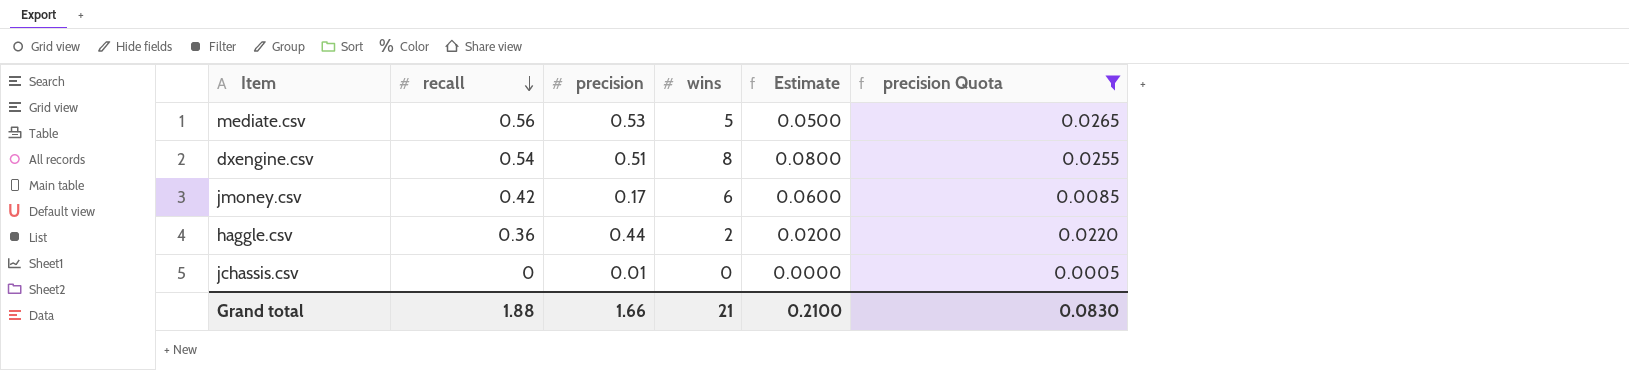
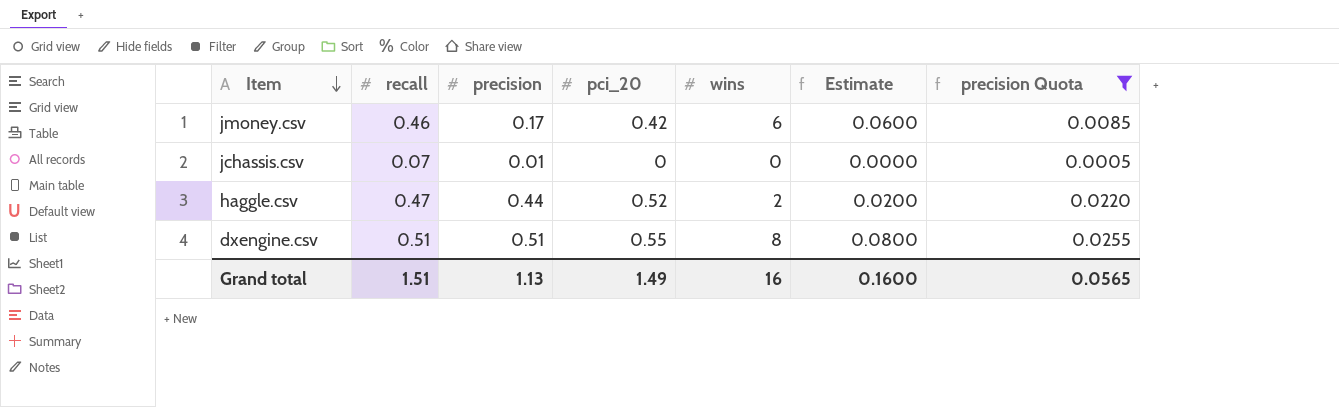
row order: recall descending -> Item descending
column pci_20 | position: none -> 4
row mediate.csv: 0.56 | 0.53 | 5 | 0.0500 | 0.0265 -> none
jmoney.csv | recall: 0.42 -> 0.46
jchassis.csv | recall: 0 -> 0.07
haggle.csv | recall: 0.36 -> 0.47
dxengine.csv | recall: 0.54 -> 0.51
Grand total | recall: 1.88 -> 1.51
Grand total | precision: 1.66 -> 1.13
Grand total | wins: 21 -> 16
Grand total | Estimate: 0.2100 -> 0.1600
Grand total | precision Quota: 0.0830 -> 0.0565

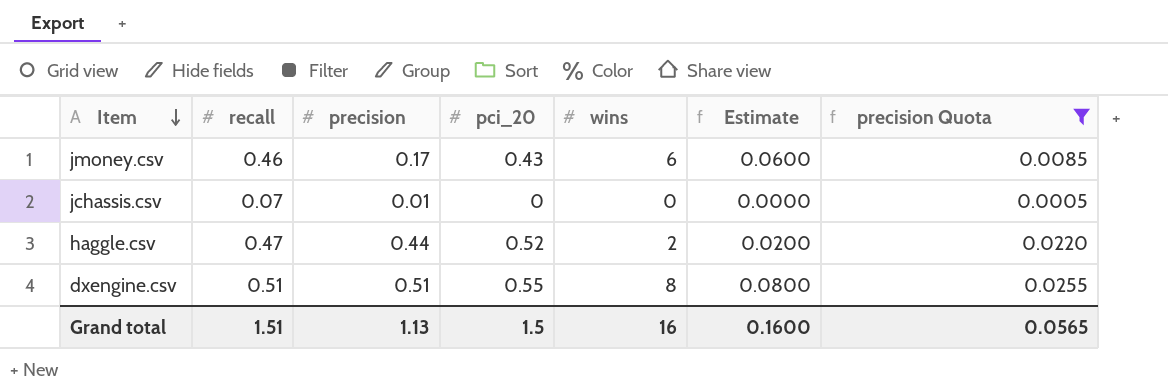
jmoney.csv | pci_20: 0.42 -> 0.43
Grand total | pci_20: 1.49 -> 1.5

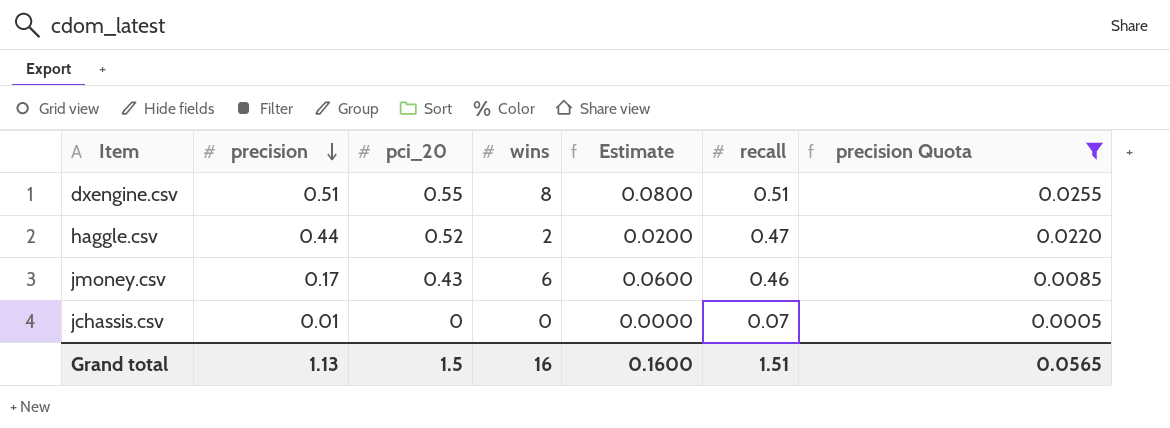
row order: Item descending -> precision descending
column recall | position: 2 -> 6

